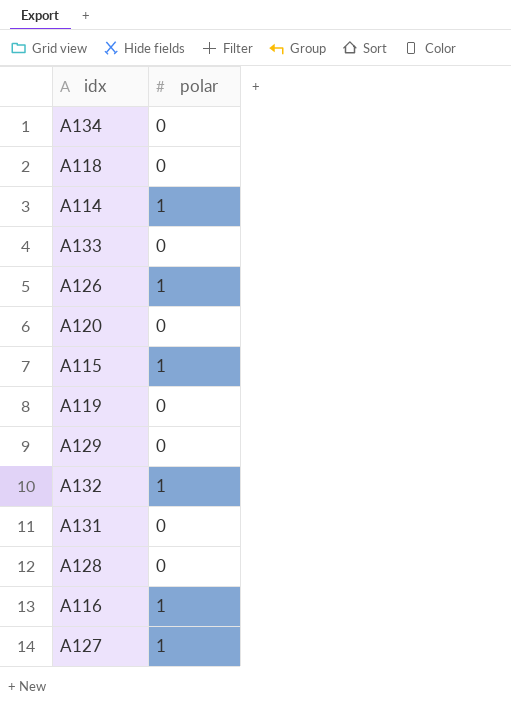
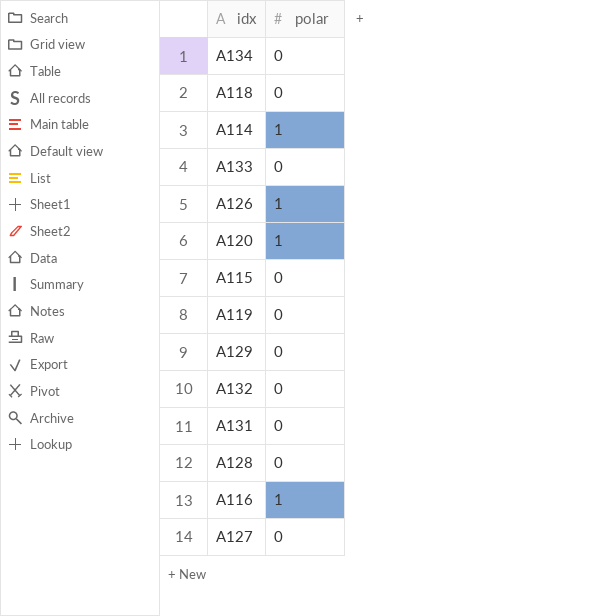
A120 | polar: 0 -> 1
A115 | polar: 1 -> 0
A132 | polar: 1 -> 0
A127 | polar: 1 -> 0

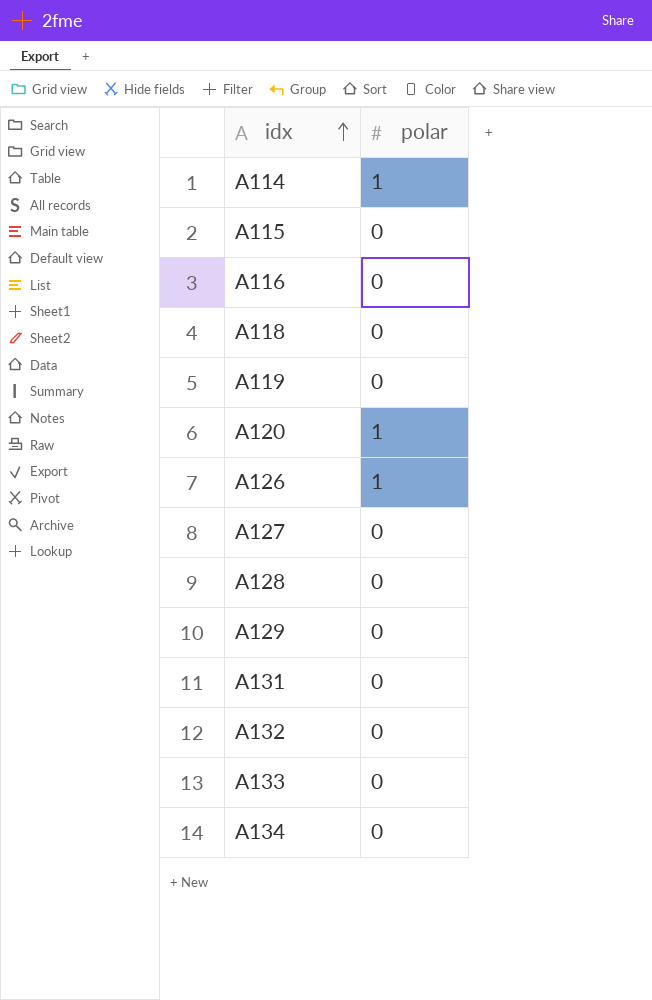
row order: none -> idx ascending
A116 | polar: 1 -> 0

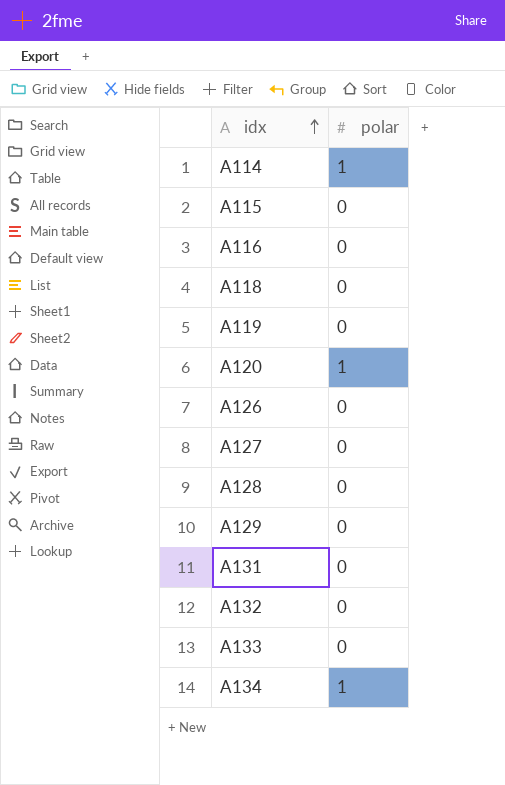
A126 | polar: 1 -> 0
A134 | polar: 0 -> 1

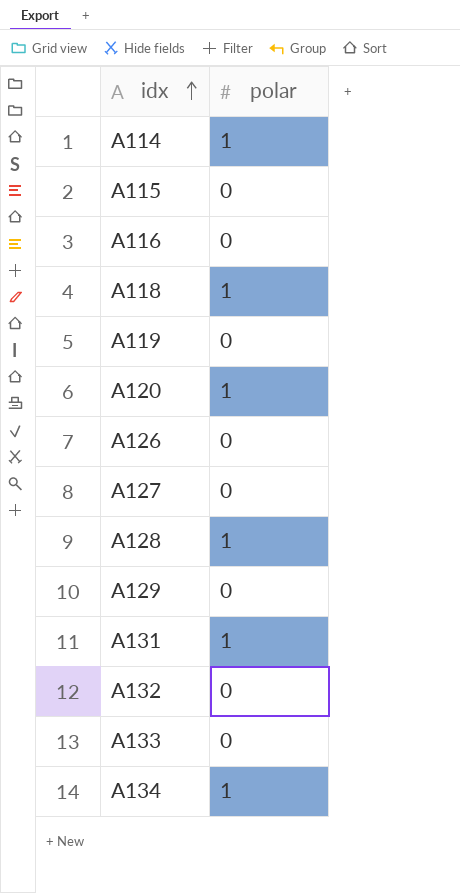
A118 | polar: 0 -> 1
A128 | polar: 0 -> 1
A131 | polar: 0 -> 1

